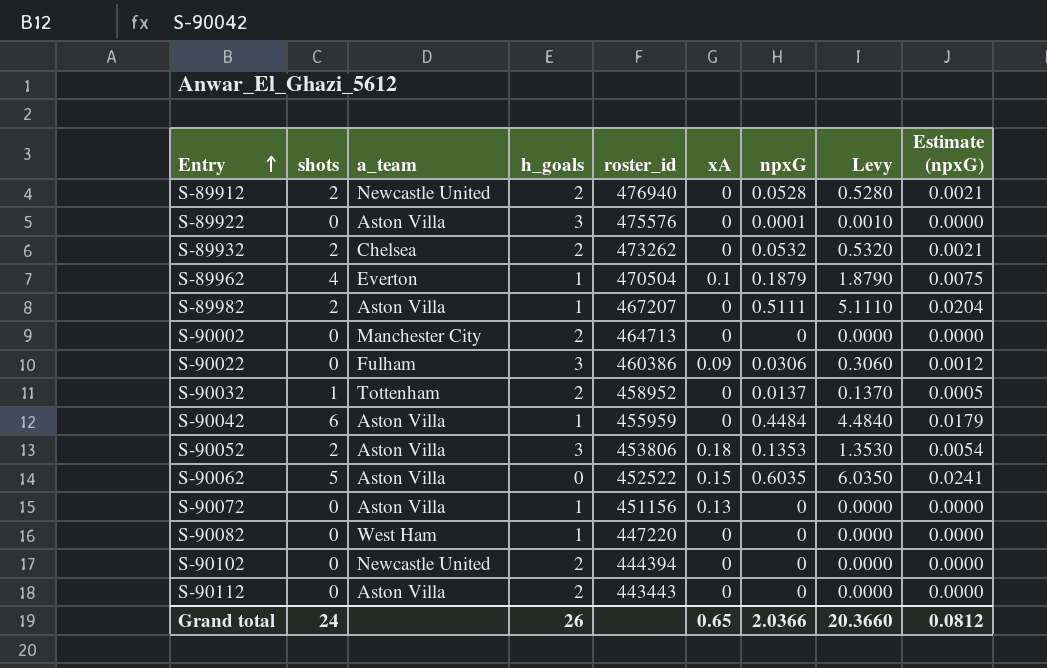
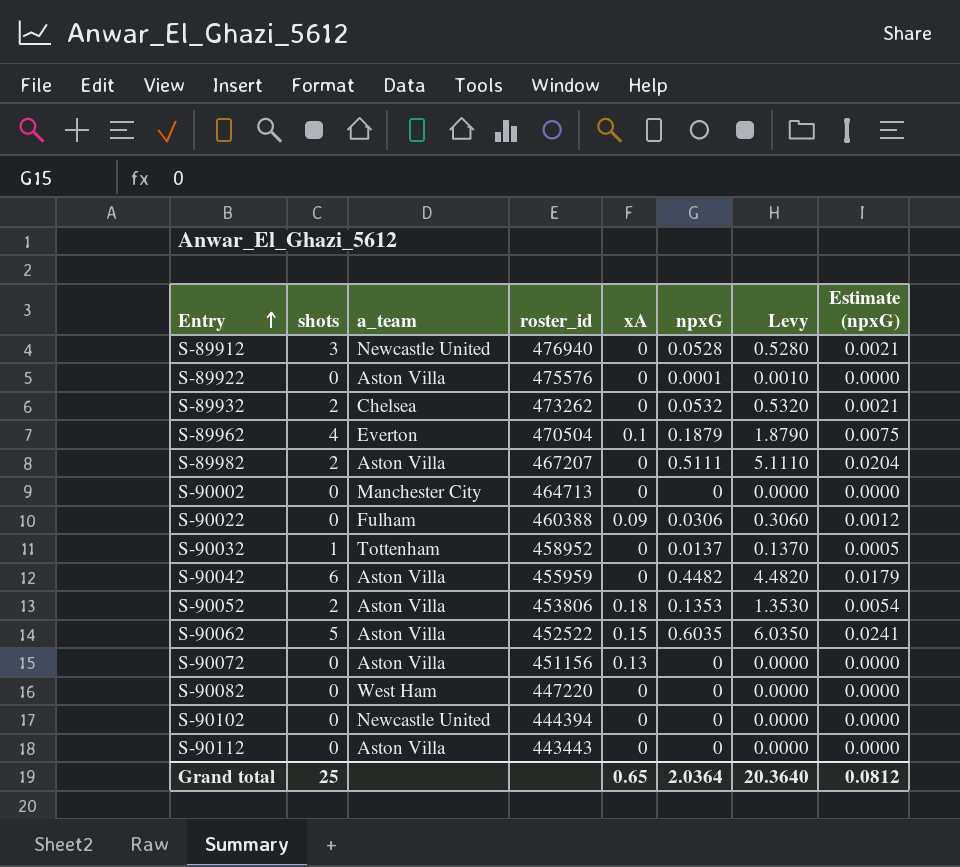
column h_goals | position: 4 -> none
S-89912 | shots: 2 -> 3
S-90022 | roster_id: 460386 -> 460388
S-90042 | npxG: 0.4484 -> 0.4482
S-90042 | Levy: 4.4840 -> 4.4820
Grand total | shots: 24 -> 25
Grand total | npxG: 2.0366 -> 2.0364
Grand total | Levy: 20.3660 -> 20.3640

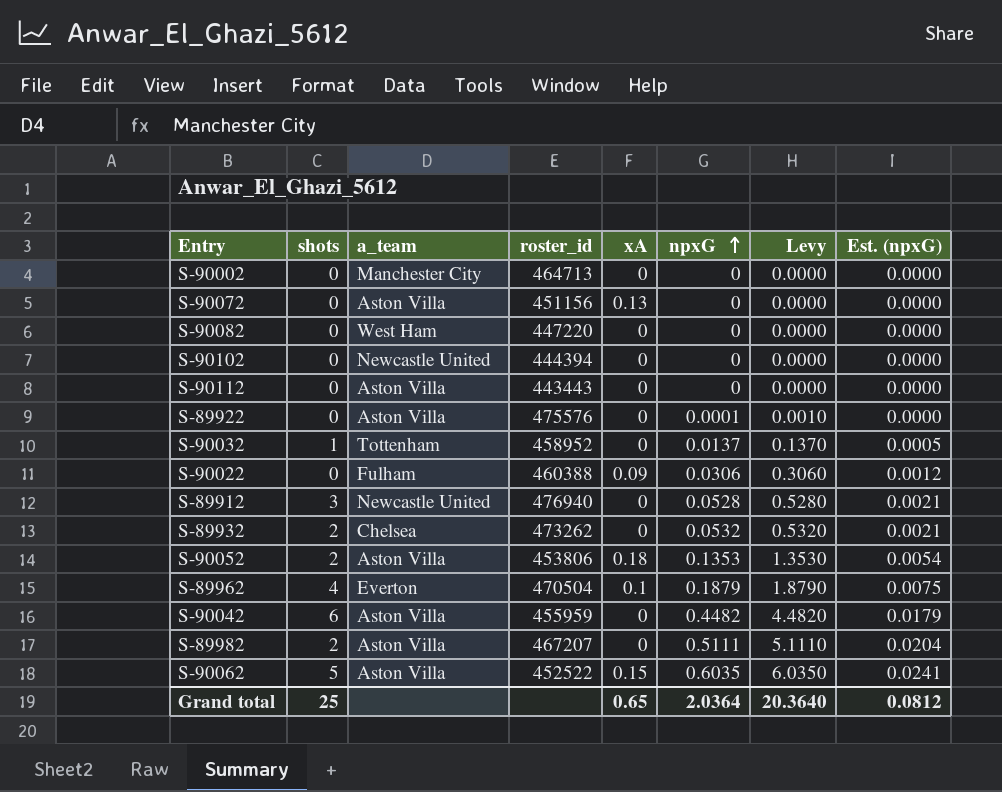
row order: Entry ascending -> npxG ascending
column name: Estimate (npxG) -> Est. (npxG)

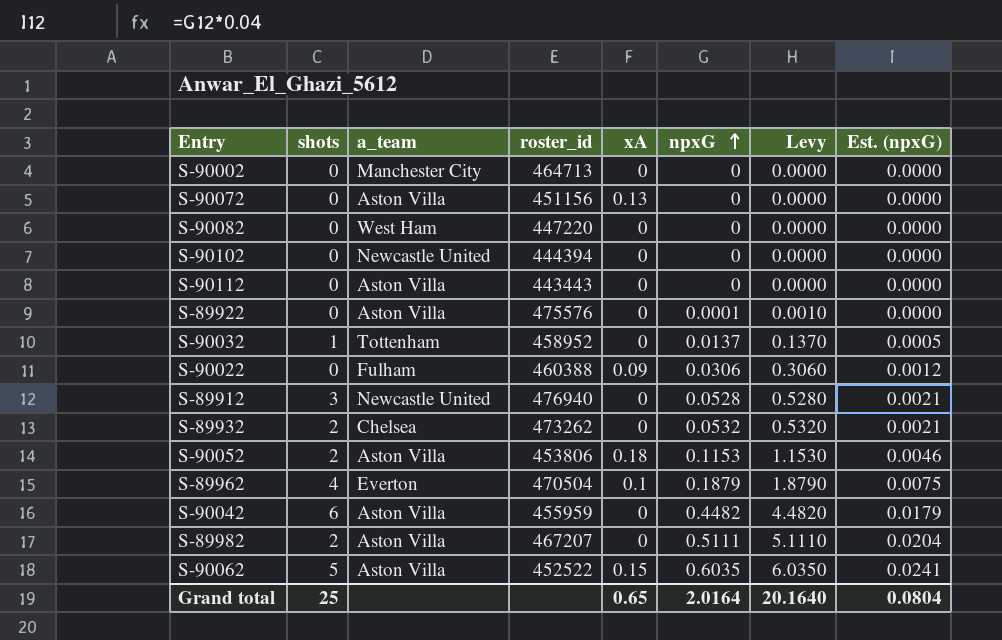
S-90052 | npxG: 0.1353 -> 0.1153
S-90052 | Levy: 1.3530 -> 1.1530
S-90052 | Est. (npxG): 0.0054 -> 0.0046
Grand total | npxG: 2.0364 -> 2.0164
Grand total | Levy: 20.3640 -> 20.1640
Grand total | Est. (npxG): 0.0812 -> 0.0804

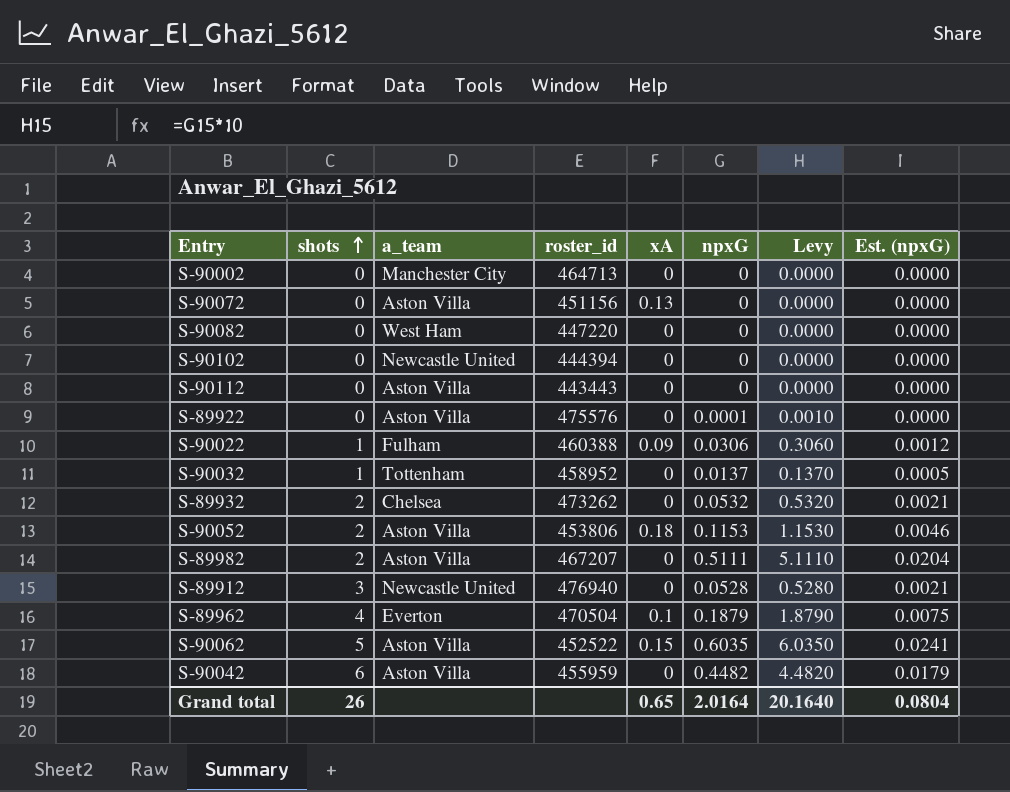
row order: npxG ascending -> shots ascending
S-90022 | shots: 0 -> 1
Grand total | shots: 25 -> 26

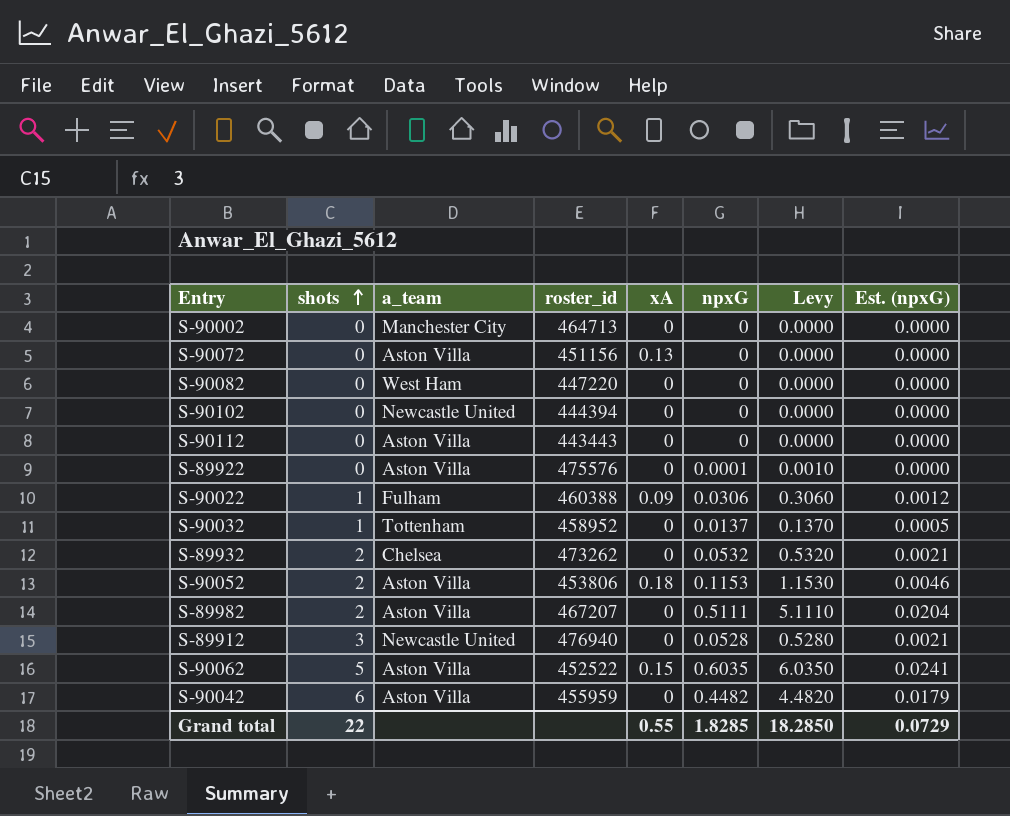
row S-89962: 4 | Everton | 470504 | 0.1 | 0.1879 | 1.8790 | 0.0075 -> none
Grand total | shots: 26 -> 22
Grand total | xA: 0.65 -> 0.55
Grand total | npxG: 2.0164 -> 1.8285
Grand total | Levy: 20.1640 -> 18.2850
Grand total | Est. (npxG): 0.0804 -> 0.0729

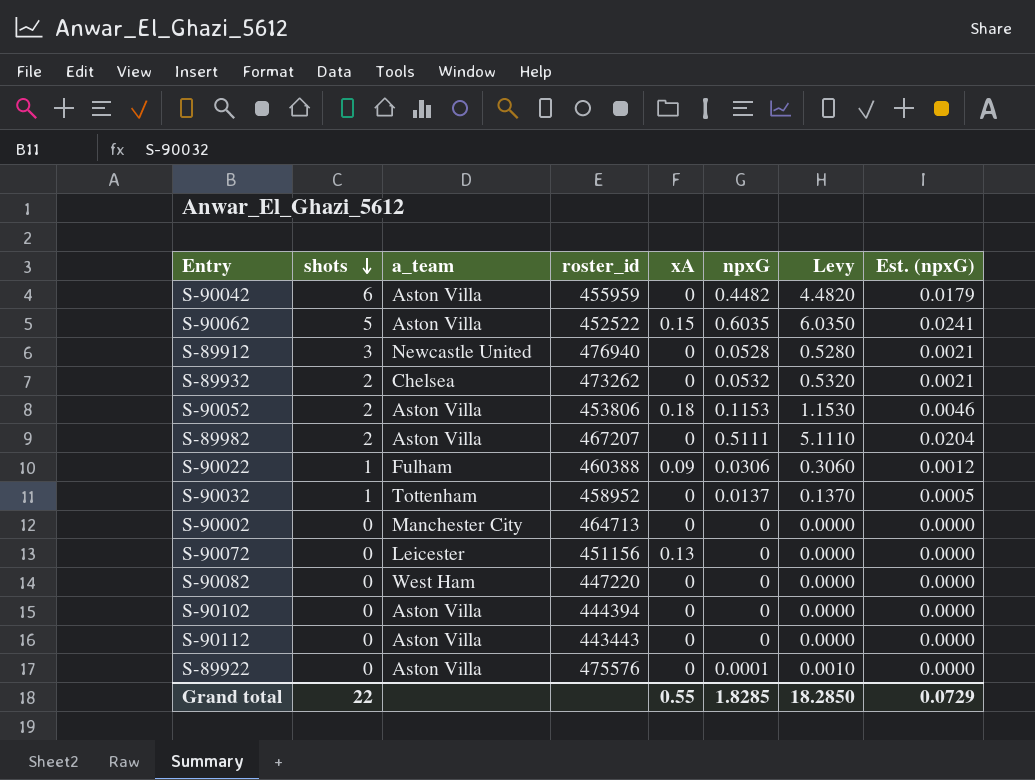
row order: shots ascending -> shots descending
S-90072 | a_team: Aston Villa -> Leicester
S-90102 | a_team: Newcastle United -> Aston Villa

